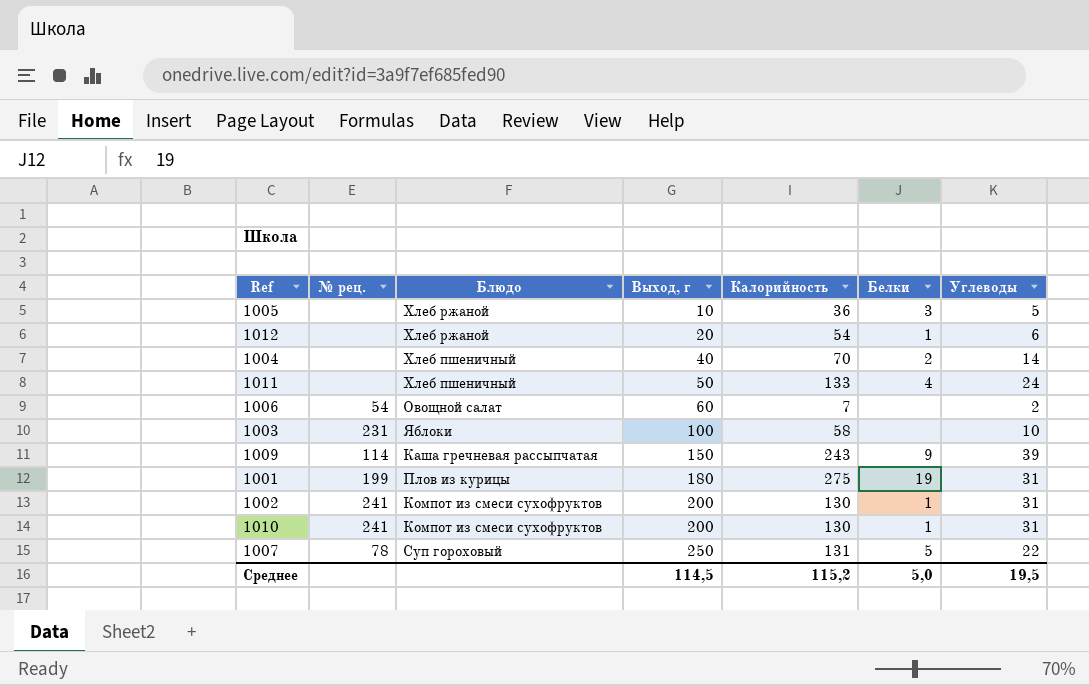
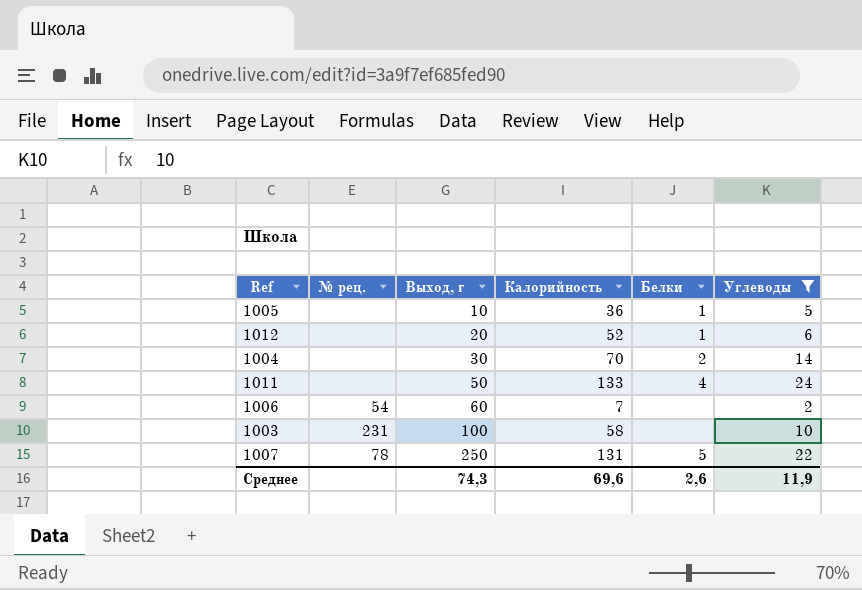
filter: none -> Углеводы <= 24
column Блюдо | position: 3 -> none
1005 | Белки: 3 -> 1
1012 | Калорийность: 54 -> 52
1004 | Выход, г: 40 -> 30
Среднее | Выход, г: 114,5 -> 74,3
Среднее | Калорийность: 115,2 -> 69,6
Среднее | Белки: 5,0 -> 2,6
Среднее | Углеводы: 19,5 -> 11,9

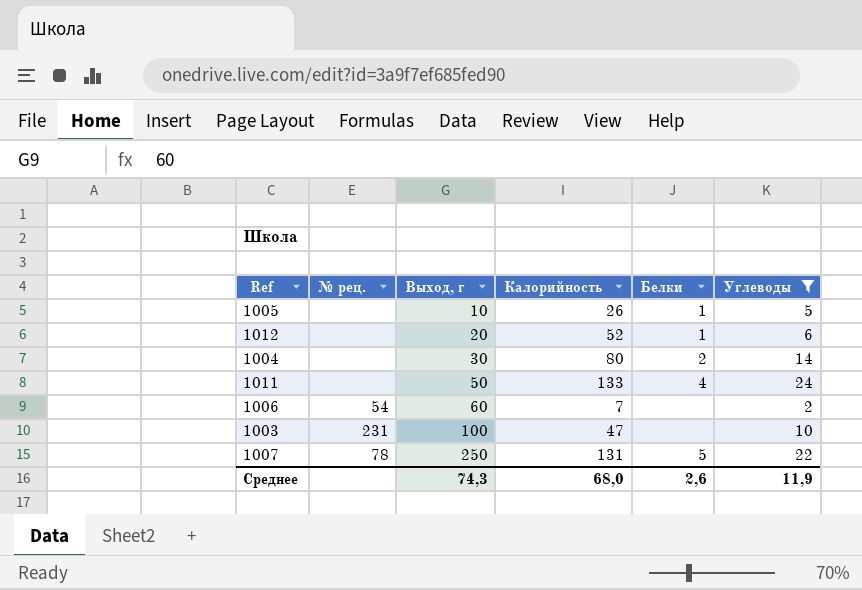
1005 | Калорийность: 36 -> 26
1004 | Калорийность: 70 -> 80
1003 | Калорийность: 58 -> 47
Среднее | Калорийность: 69,6 -> 68,0

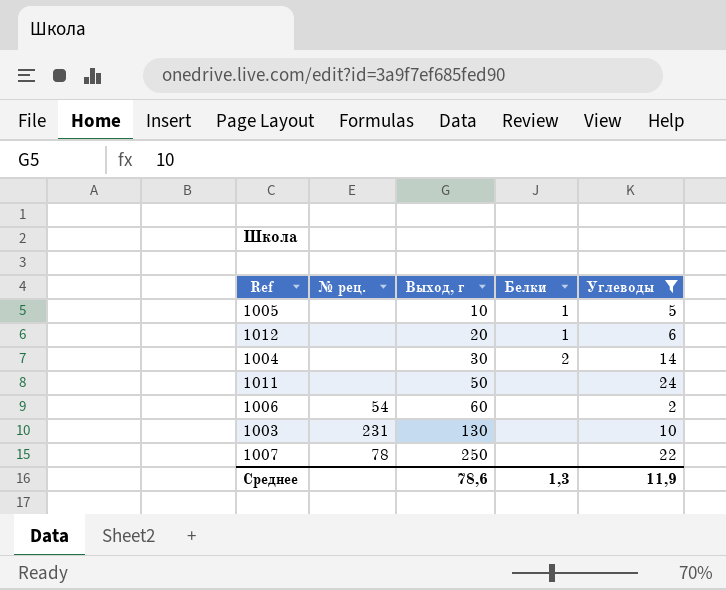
column Калорийность | position: 4 -> none
1011 | Белки: 4 -> none
1003 | Выход, г: 100 -> 130
1007 | Белки: 5 -> none
Среднее | Выход, г: 74,3 -> 78,6
Среднее | Белки: 2,6 -> 1,3

